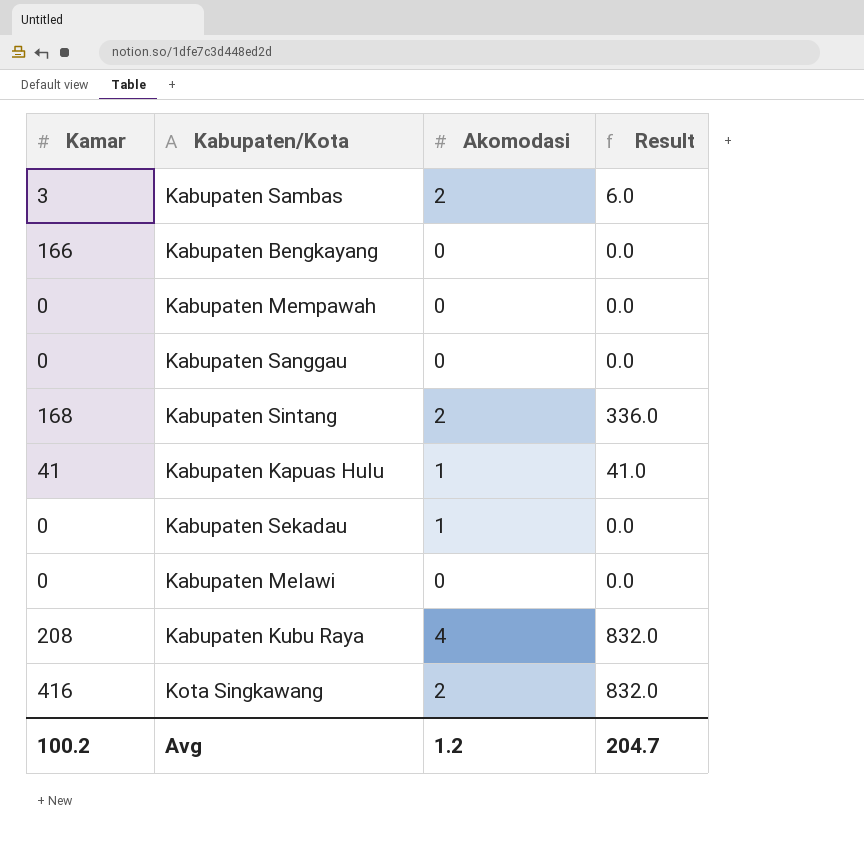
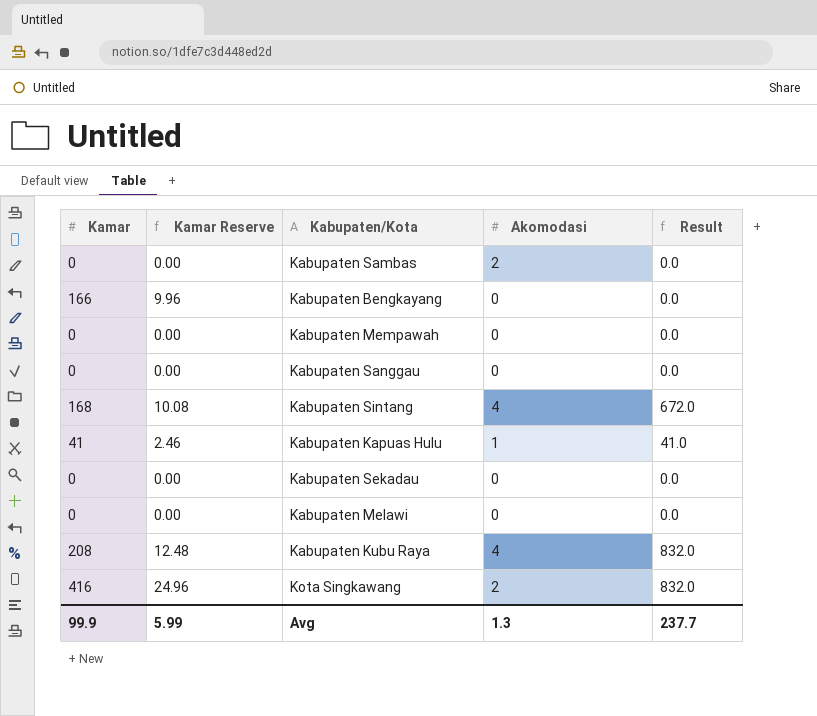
column Kamar Reserve | formula: none -> [Kamar] * 0.06
Kabupaten Sambas | Kamar: 3 -> 0
Kabupaten Sambas | Result: 6.0 -> 0.0
Kabupaten Sintang | Akomodasi: 2 -> 4
Kabupaten Sintang | Result: 336.0 -> 672.0
Kabupaten Sekadau | Akomodasi: 1 -> 0
Avg | Kamar: 100.2 -> 99.9
Avg | Akomodasi: 1.2 -> 1.3
Avg | Result: 204.7 -> 237.7

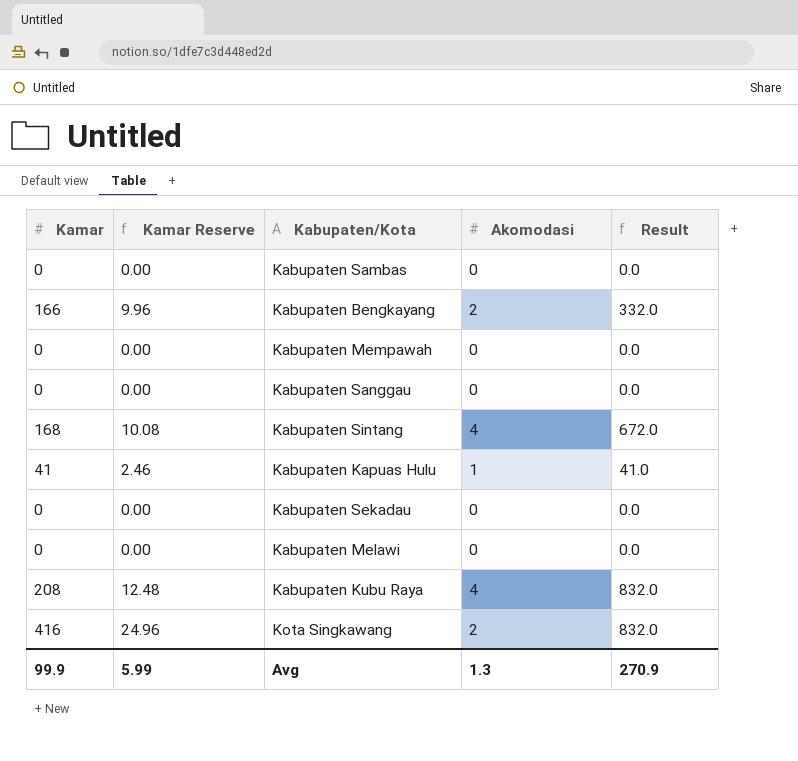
Kabupaten Sambas | Akomodasi: 2 -> 0
Kabupaten Bengkayang | Akomodasi: 0 -> 2
Kabupaten Bengkayang | Result: 0.0 -> 332.0
Avg | Result: 237.7 -> 270.9

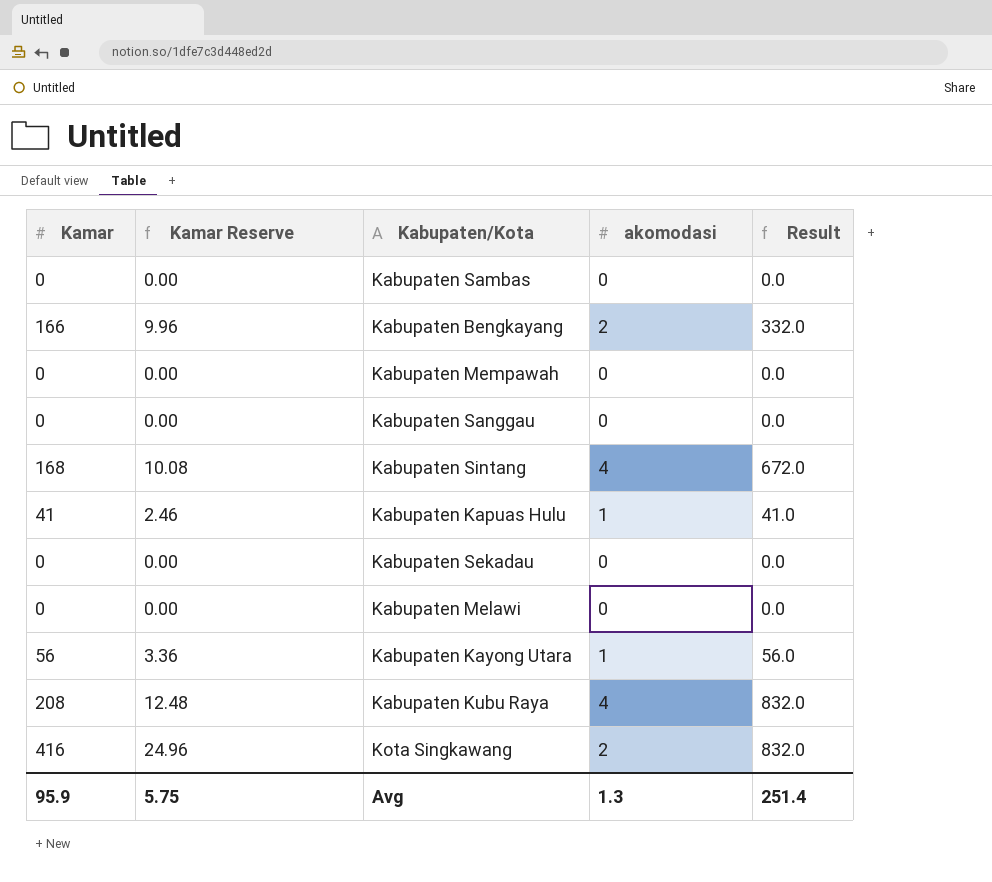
column name: Akomodasi -> akomodasi
row Kabupaten Kayong Utara: none -> 56 | 3.36 | 1 | 56.0
Avg | Kamar: 99.9 -> 95.9
Avg | Kamar Reserve: 5.99 -> 5.75
Avg | Result: 270.9 -> 251.4

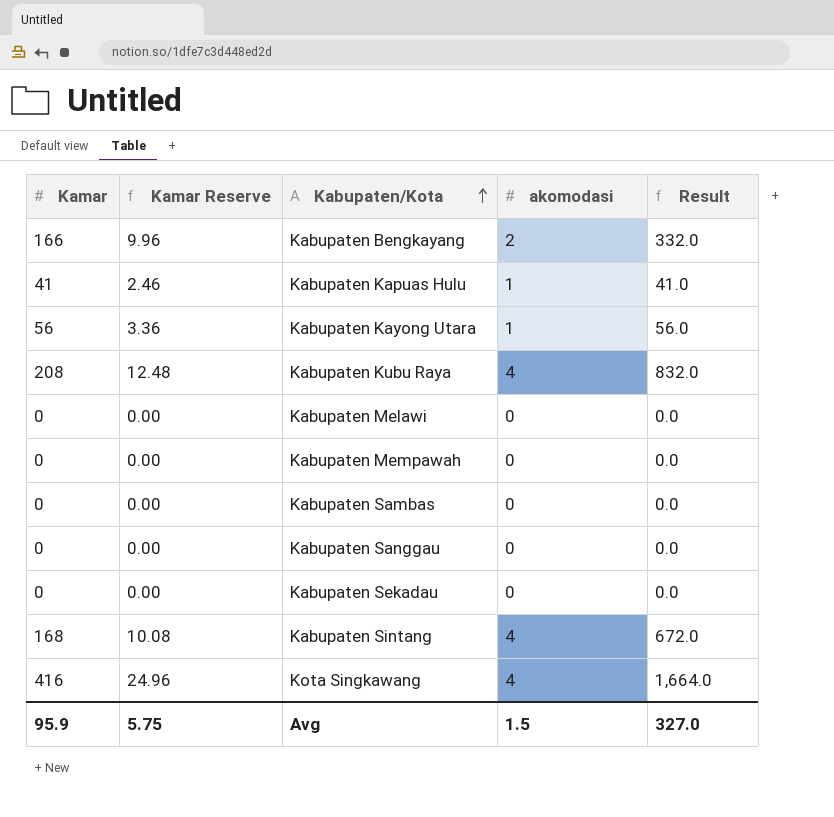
row order: none -> Kabupaten/Kota ascending
Kota Singkawang | akomodasi: 2 -> 4
Kota Singkawang | Result: 832.0 -> 1,664.0
Avg | akomodasi: 1.3 -> 1.5
Avg | Result: 251.4 -> 327.0

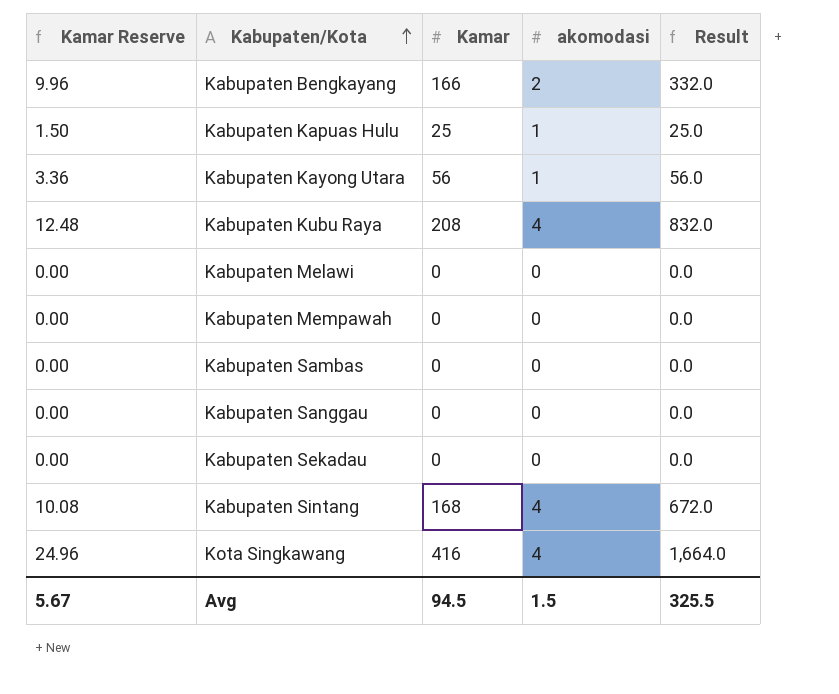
column Kamar | position: 1 -> 3
Kabupaten Kapuas Hulu | Kamar Reserve: 2.46 -> 1.50
Kabupaten Kapuas Hulu | Kamar: 41 -> 25
Kabupaten Kapuas Hulu | Result: 41.0 -> 25.0
Avg | Kamar Reserve: 5.75 -> 5.67
Avg | Kamar: 95.9 -> 94.5
Avg | Result: 327.0 -> 325.5

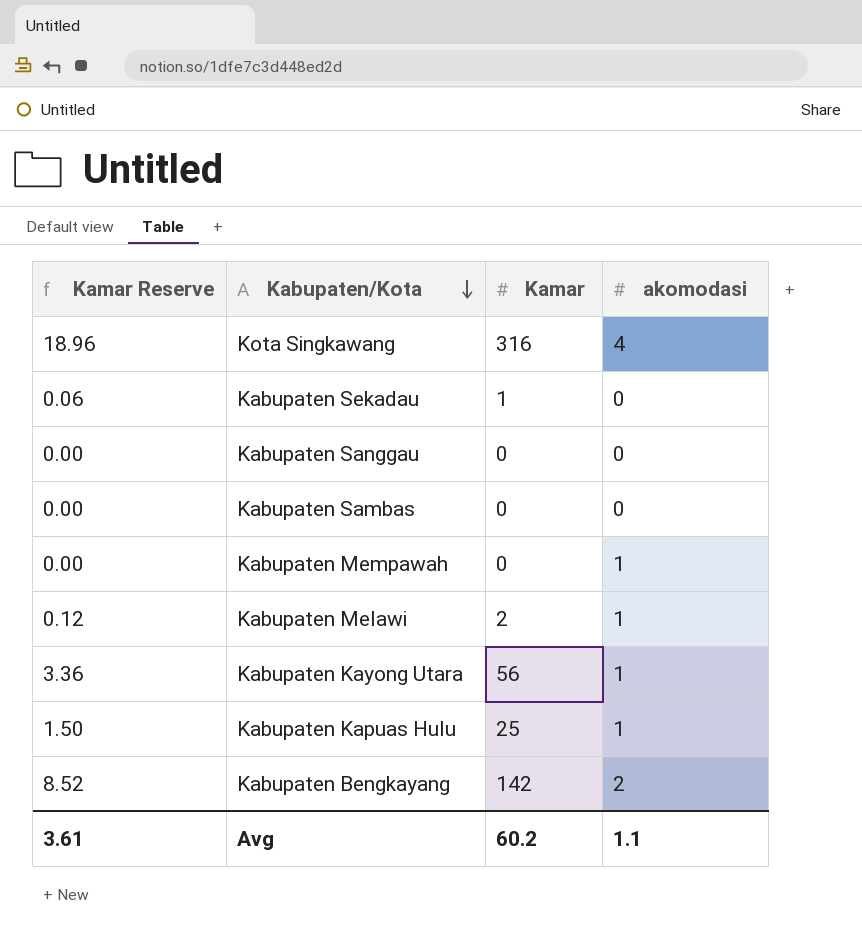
row order: Kabupaten/Kota ascending -> Kabupaten/Kota descending
column Result | formula: [Kamar] * [akomodasi] -> none
row Kabupaten Kubu Raya: 12.48 | 208 | 4 | 832.0 -> none
row Kabupaten Sintang: 10.08 | 168 | 4 | 672.0 -> none
Kota Singkawang | Kamar Reserve: 24.96 -> 18.96
Kota Singkawang | Kamar: 416 -> 316
Kabupaten Sekadau | Kamar Reserve: 0.00 -> 0.06
Kabupaten Sekadau | Kamar: 0 -> 1
Kabupaten Mempawah | akomodasi: 0 -> 1
Kabupaten Melawi | Kamar Reserve: 0.00 -> 0.12
Kabupaten Melawi | Kamar: 0 -> 2
Kabupaten Melawi | akomodasi: 0 -> 1
Kabupaten Bengkayang | Kamar Reserve: 9.96 -> 8.52
Kabupaten Bengkayang | Kamar: 166 -> 142
Avg | Kamar Reserve: 5.67 -> 3.61
Avg | Kamar: 94.5 -> 60.2
Avg | akomodasi: 1.5 -> 1.1

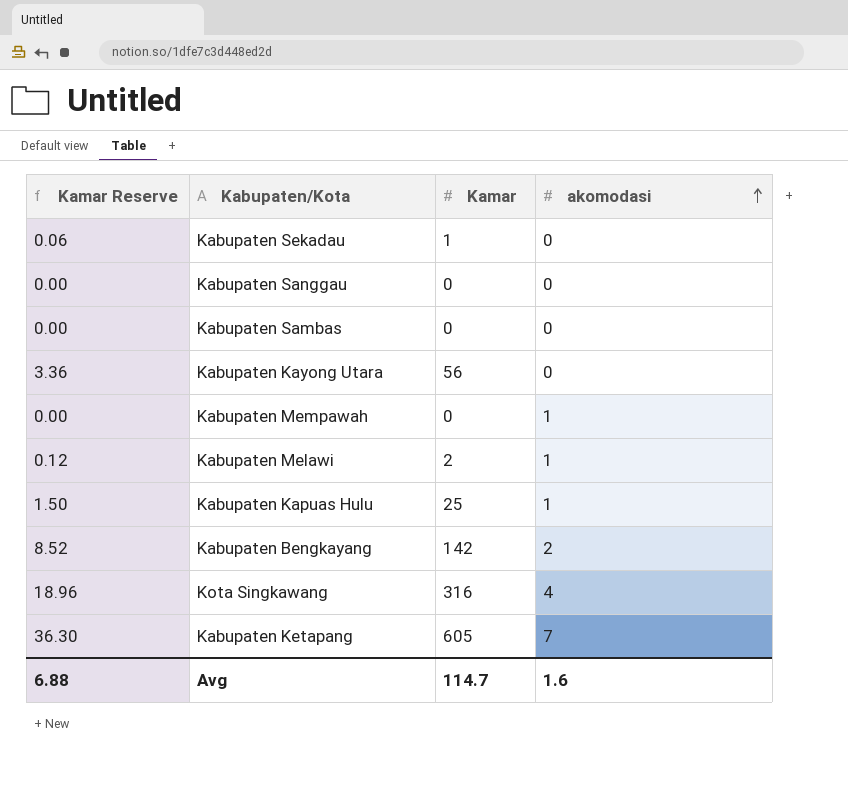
row order: Kabupaten/Kota descending -> akomodasi ascending
Kabupaten Kayong Utara | akomodasi: 1 -> 0
row Kabupaten Ketapang: none -> 36.30 | 605 | 7
Avg | Kamar Reserve: 3.61 -> 6.88
Avg | Kamar: 60.2 -> 114.7
Avg | akomodasi: 1.1 -> 1.6

